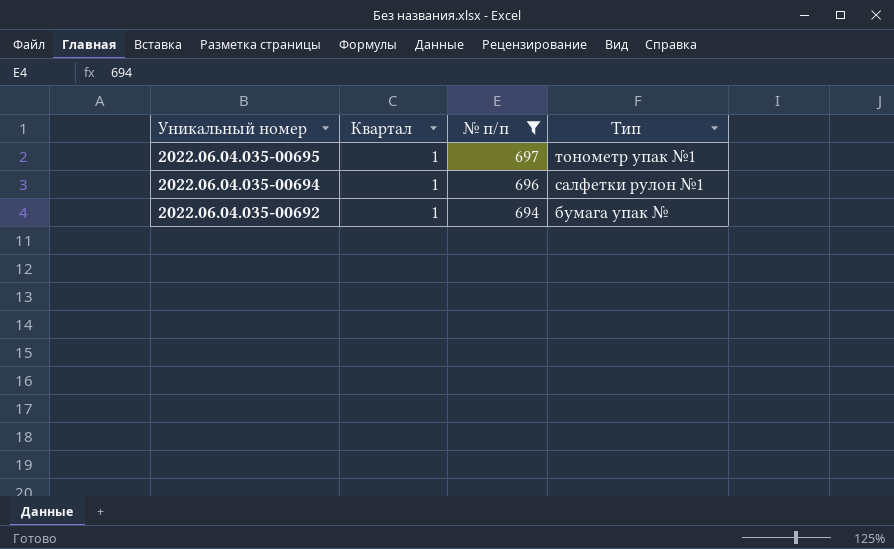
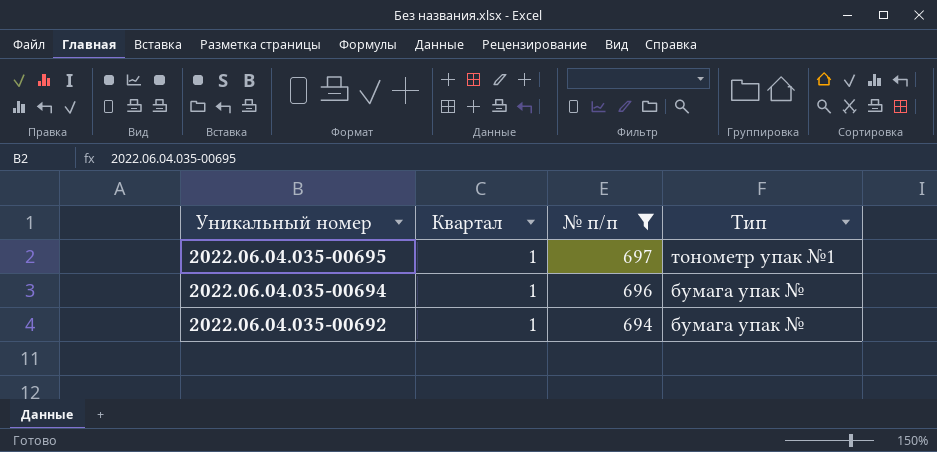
2022.06.04.035-00694 | Тип: салфетки рулон №1 -> бумага упак №

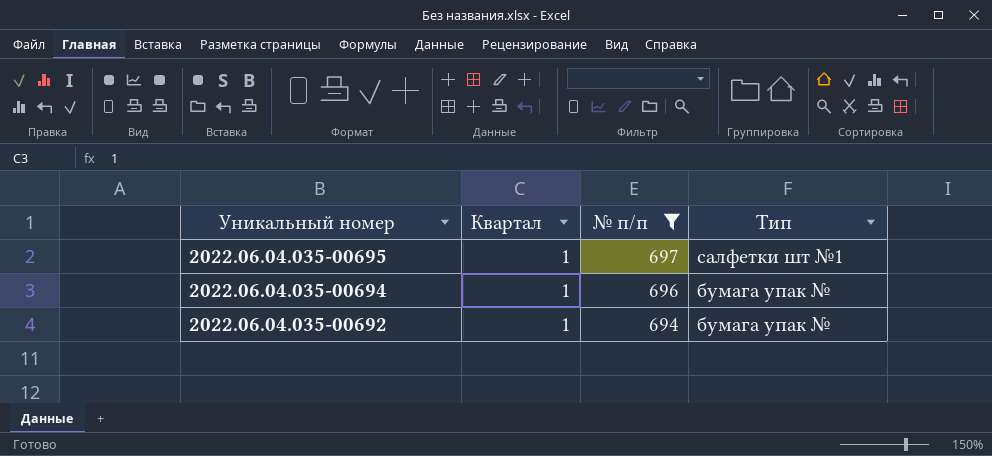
2022.06.04.035-00695 | Тип: тонометр упак №1 -> салфетки шт №1

